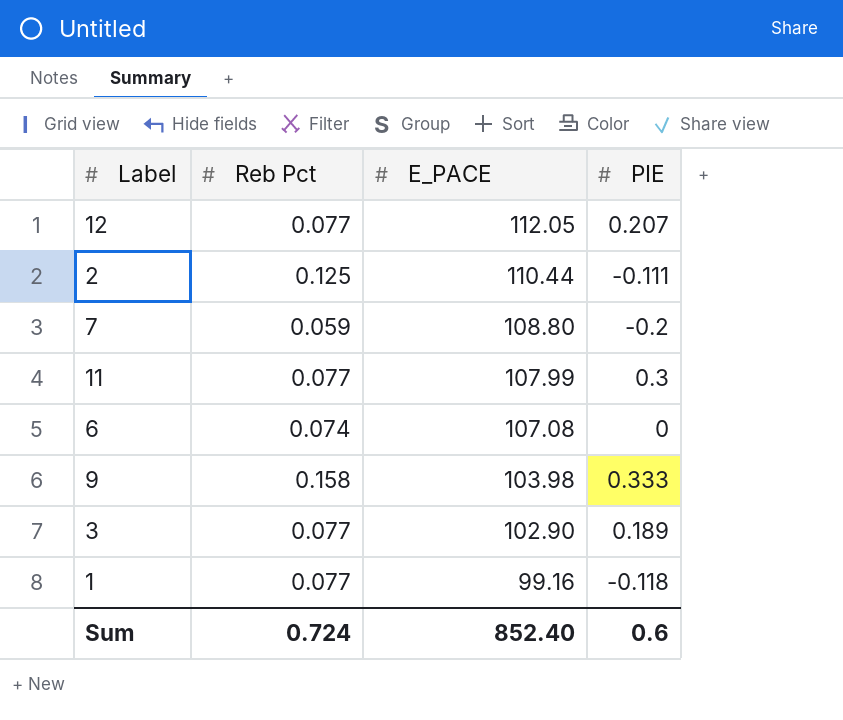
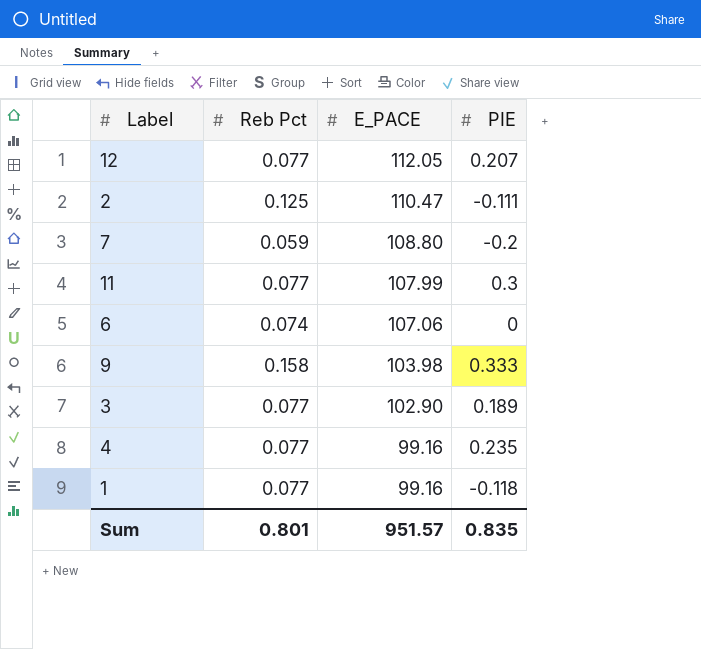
2 | E_PACE: 110.44 -> 110.47
6 | E_PACE: 107.08 -> 107.06
row 4: none -> 0.077 | 99.16 | 0.235
Sum | Reb Pct: 0.724 -> 0.801
Sum | E_PACE: 852.40 -> 951.57
Sum | PIE: 0.6 -> 0.835

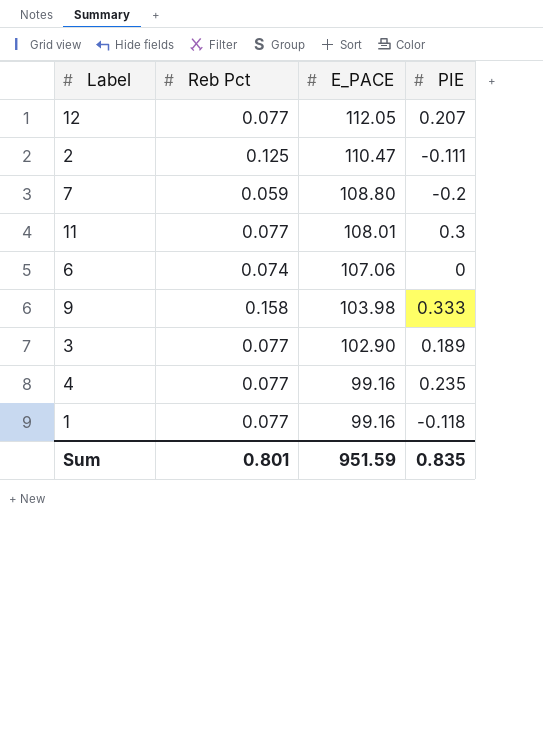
11 | E_PACE: 107.99 -> 108.01
Sum | E_PACE: 951.57 -> 951.59

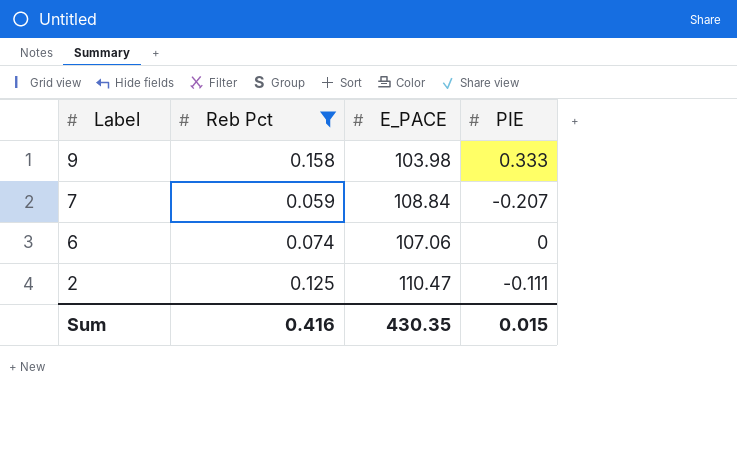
filter: none -> Reb Pct != 0.077
row order: E_PACE descending -> Label descending
7 | E_PACE: 108.80 -> 108.84
7 | PIE: -0.2 -> -0.207
Sum | Reb Pct: 0.801 -> 0.416
Sum | E_PACE: 951.59 -> 430.35
Sum | PIE: 0.835 -> 0.015

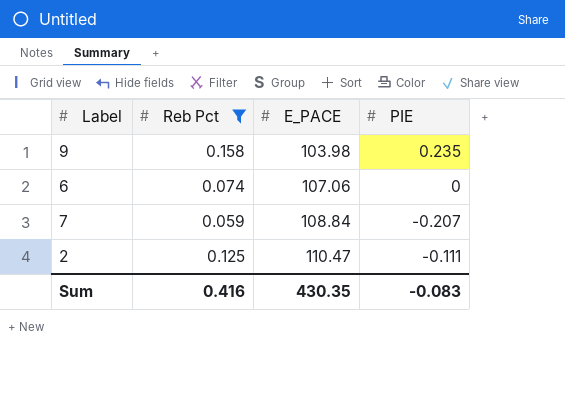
row order: Label descending -> E_PACE ascending
9 | PIE: 0.333 -> 0.235
Sum | PIE: 0.015 -> -0.083

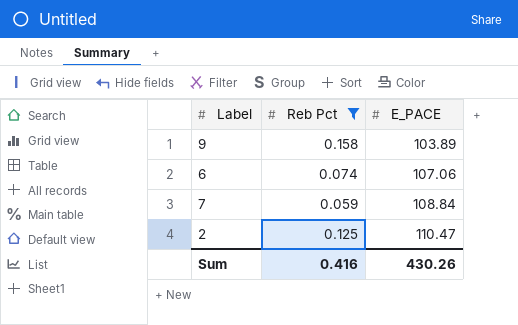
column PIE | position: 4 -> none
9 | E_PACE: 103.98 -> 103.89
Sum | E_PACE: 430.35 -> 430.26

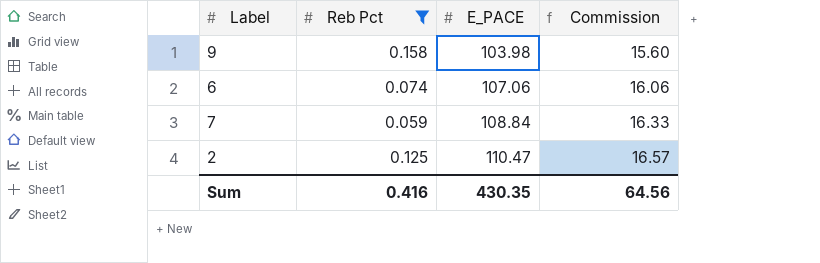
column Commission | formula: none -> [E_PACE] * 0.15
9 | E_PACE: 103.89 -> 103.98
Sum | E_PACE: 430.26 -> 430.35

